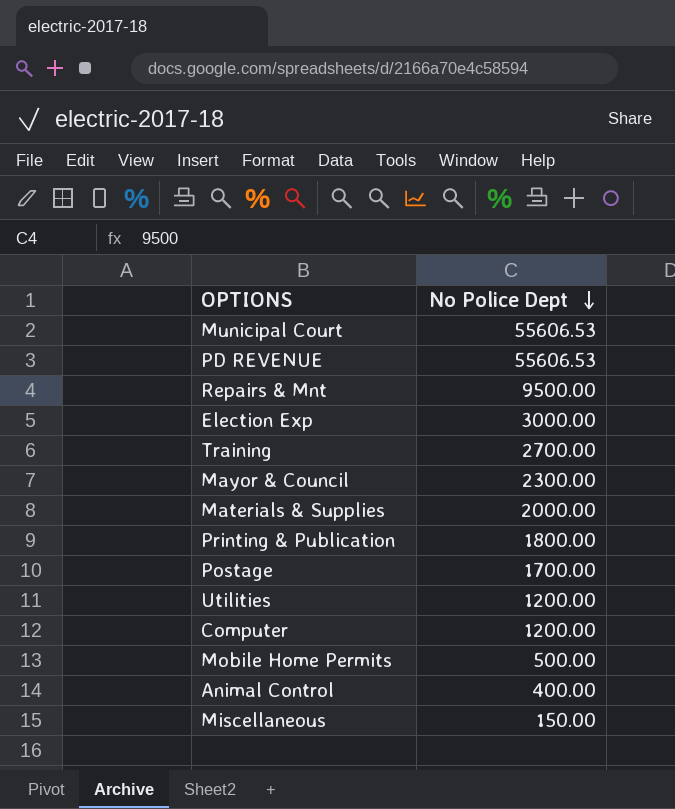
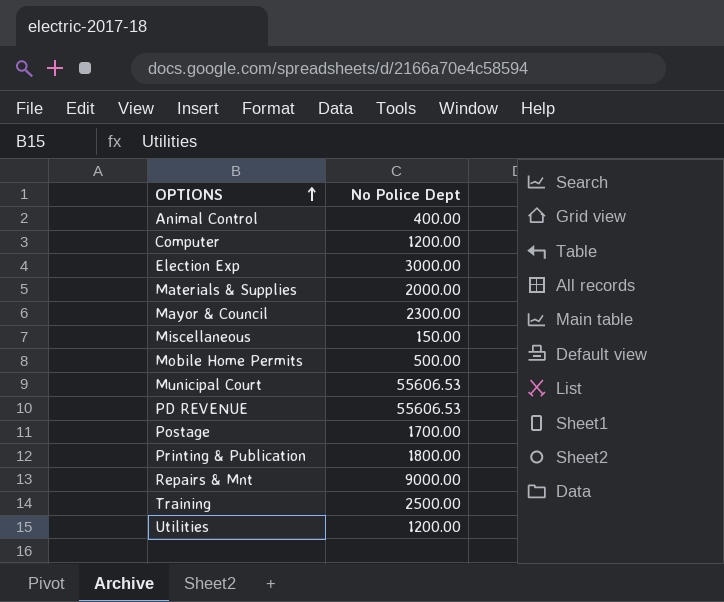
row order: No Police Dept descending -> OPTIONS ascending
Repairs & Mnt | No Police Dept: 9500.00 -> 9000.00
Training | No Police Dept: 2700.00 -> 2500.00

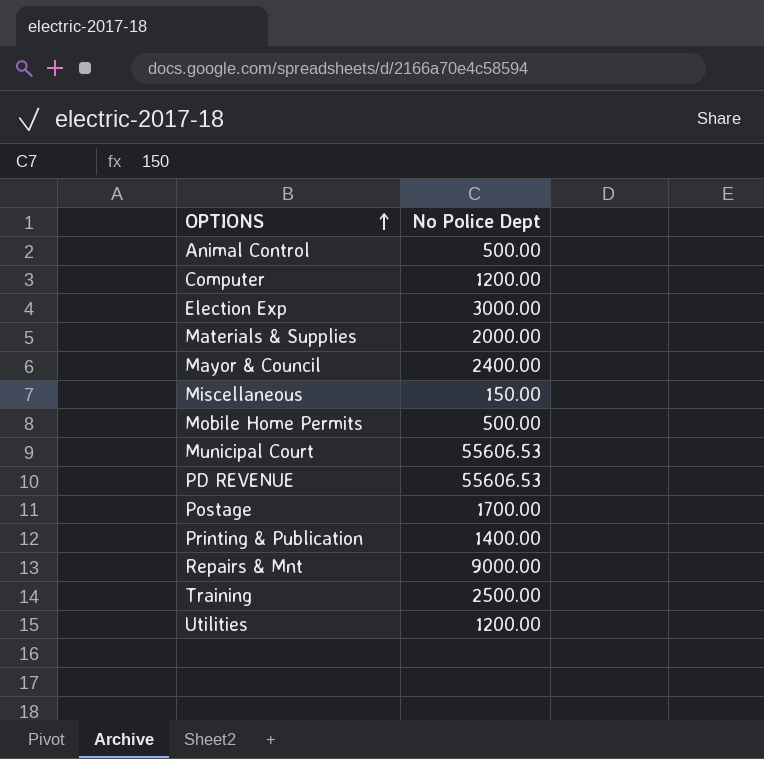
Animal Control | No Police Dept: 400.00 -> 500.00
Mayor & Council | No Police Dept: 2300.00 -> 2400.00
Printing & Publication | No Police Dept: 1800.00 -> 1400.00

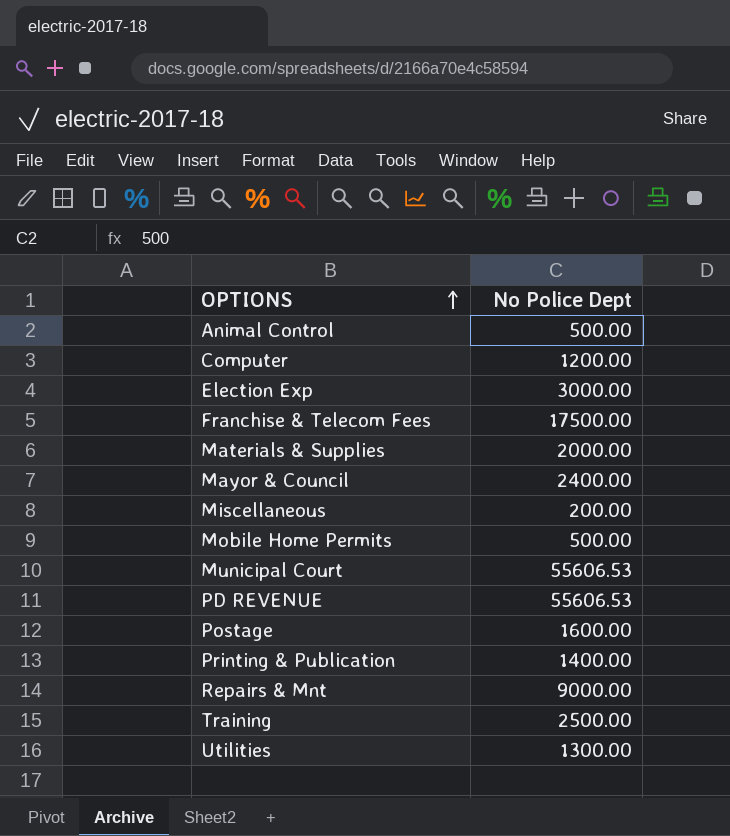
row Franchise & Telecom Fees: none -> 17500.00
Miscellaneous | No Police Dept: 150.00 -> 200.00
Postage | No Police Dept: 1700.00 -> 1600.00
Utilities | No Police Dept: 1200.00 -> 1300.00

